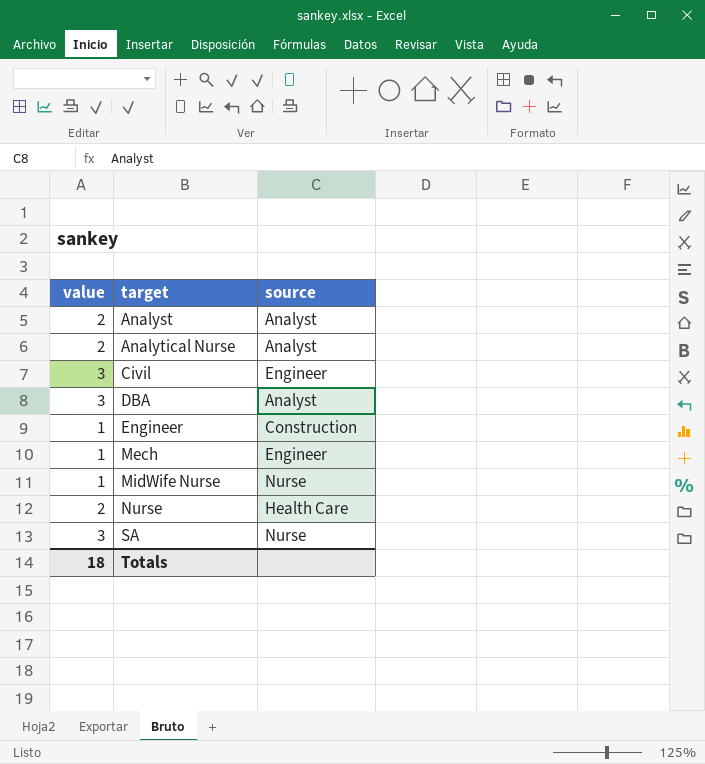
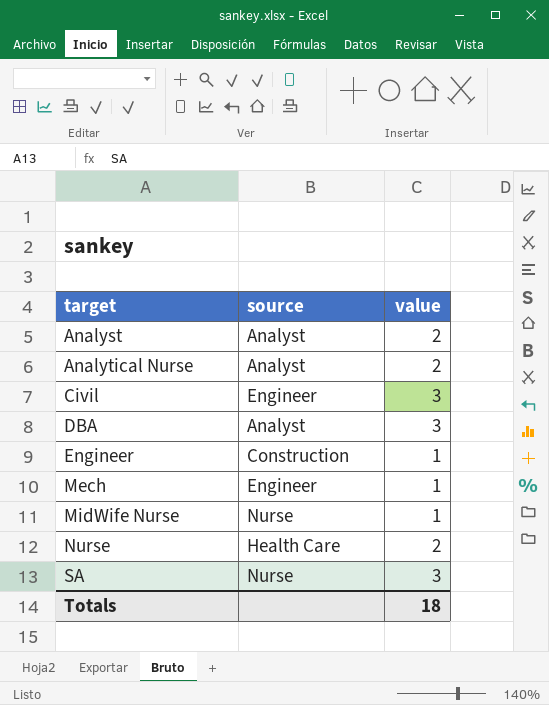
column value | position: 1 -> 3

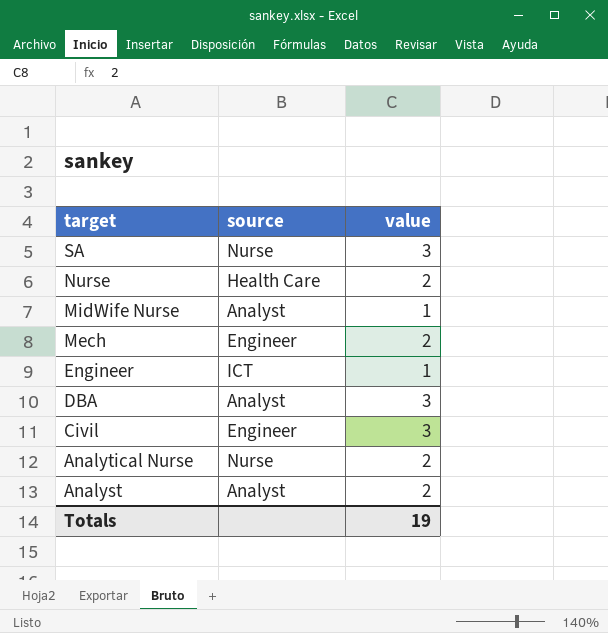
row order: target ascending -> target descending
MidWife Nurse | source: Nurse -> Analyst
Mech | value: 1 -> 2
Engineer | source: Construction -> ICT
Analytical Nurse | source: Analyst -> Nurse
Totals | value: 18 -> 19

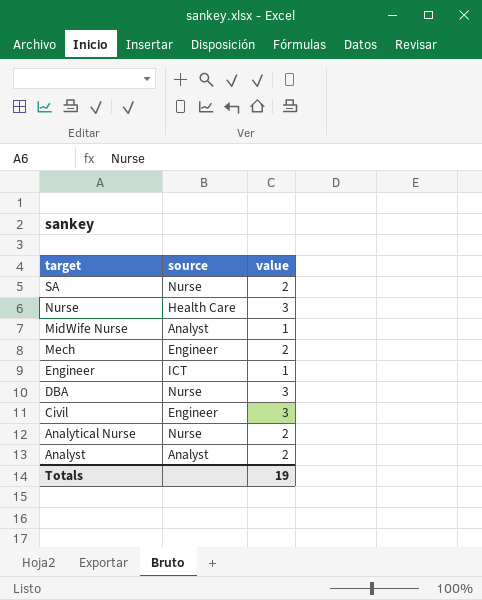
SA | value: 3 -> 2
Nurse | value: 2 -> 3
DBA | source: Analyst -> Nurse

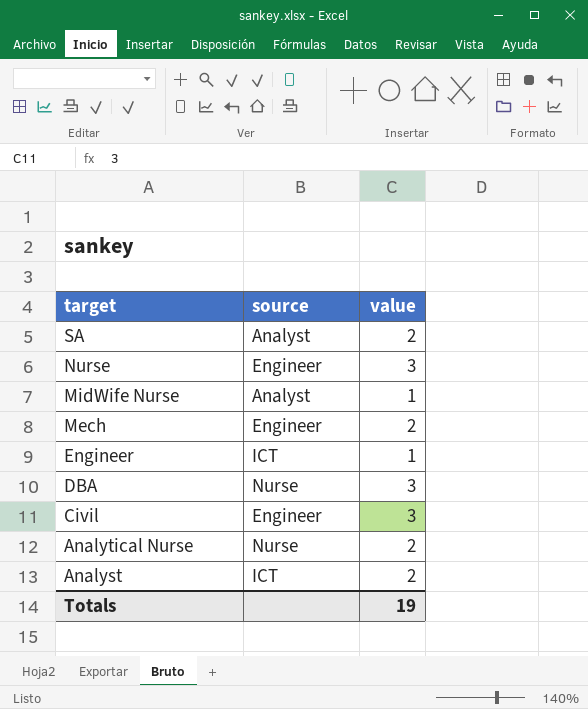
SA | source: Nurse -> Analyst
Nurse | source: Health Care -> Engineer
Analyst | source: Analyst -> ICT

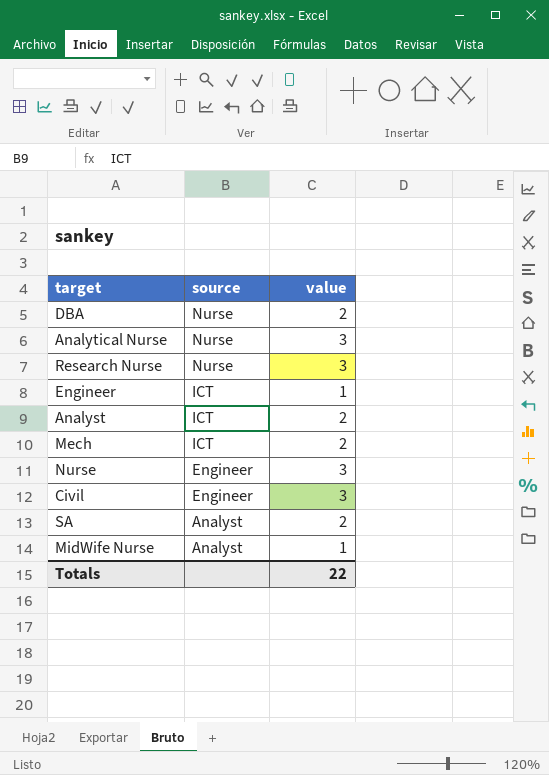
row order: target descending -> source descending
DBA | value: 3 -> 2
Analytical Nurse | value: 2 -> 3
row Research Nurse: none -> Nurse | 3
Mech | source: Engineer -> ICT
Totals | value: 19 -> 22

